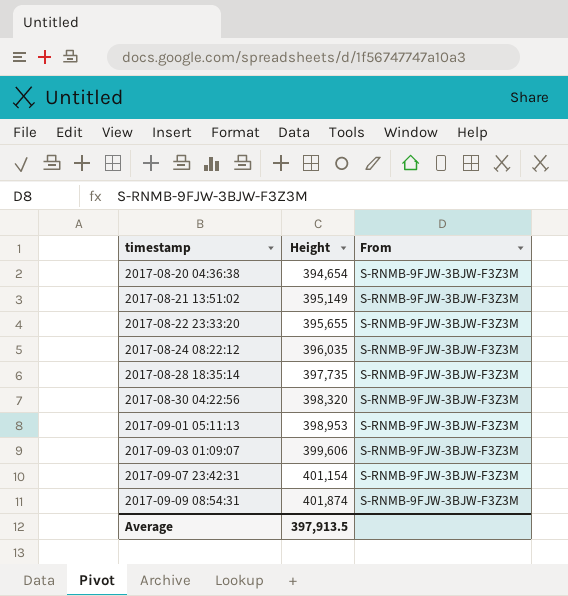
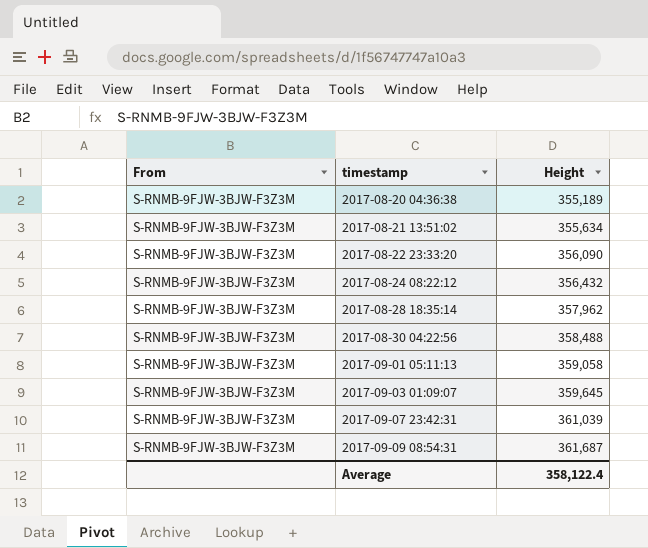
column From | position: 3 -> 1
2017-08-20 04:36:38 | Height: 394,654 -> 355,189
2017-08-21 13:51:02 | Height: 395,149 -> 355,634
2017-08-22 23:33:20 | Height: 395,655 -> 356,090
2017-08-24 08:22:12 | Height: 396,035 -> 356,432
2017-08-28 18:35:14 | Height: 397,735 -> 357,962
2017-08-30 04:22:56 | Height: 398,320 -> 358,488
2017-09-01 05:11:13 | Height: 398,953 -> 359,058
2017-09-03 01:09:07 | Height: 399,606 -> 359,645
2017-09-07 23:42:31 | Height: 401,154 -> 361,039
2017-09-09 08:54:31 | Height: 401,874 -> 361,687
Average | Height: 397,913.5 -> 358,122.4

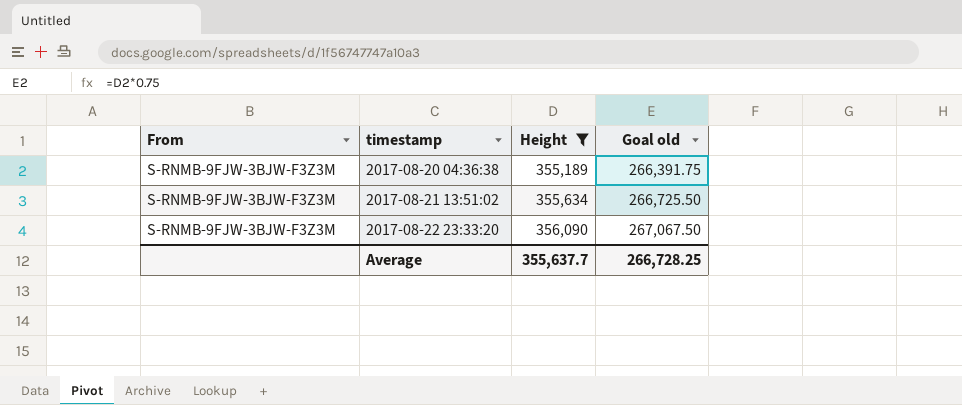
filter: none -> Height <= 356,090
column Goal old | formula: none -> [Height] * 0.75
Average | Height: 358,122.4 -> 355,637.7

